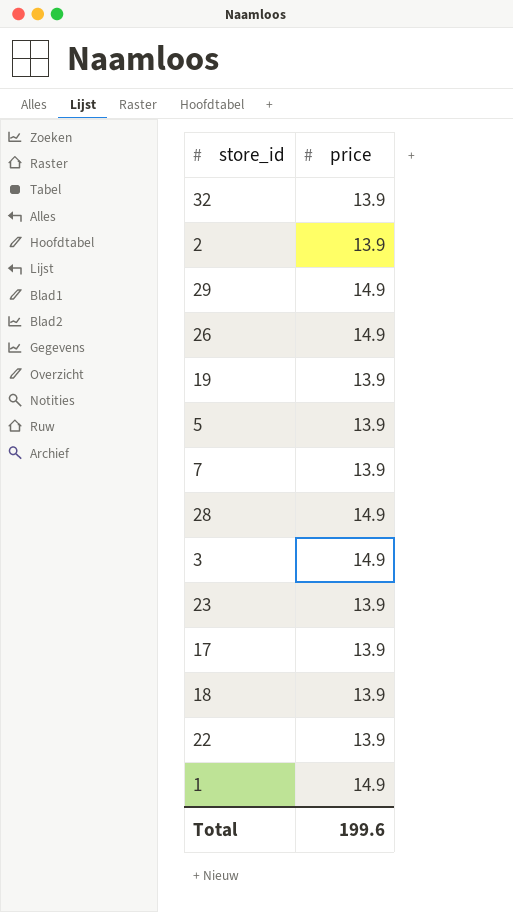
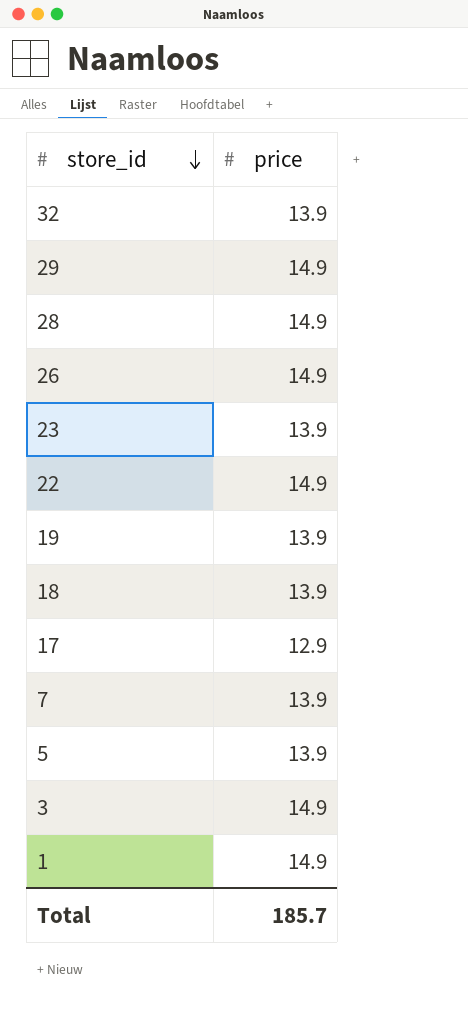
row order: none -> store_id descending
row 2: 13.9 -> none
22 | price: 13.9 -> 14.9
17 | price: 13.9 -> 12.9
Total | price: 199.6 -> 185.7

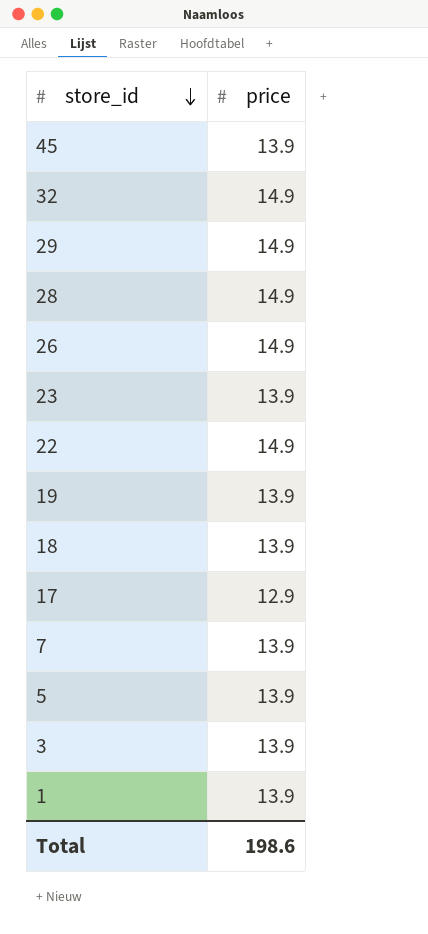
row 45: none -> 13.9
32 | price: 13.9 -> 14.9
3 | price: 14.9 -> 13.9
1 | price: 14.9 -> 13.9
Total | price: 185.7 -> 198.6

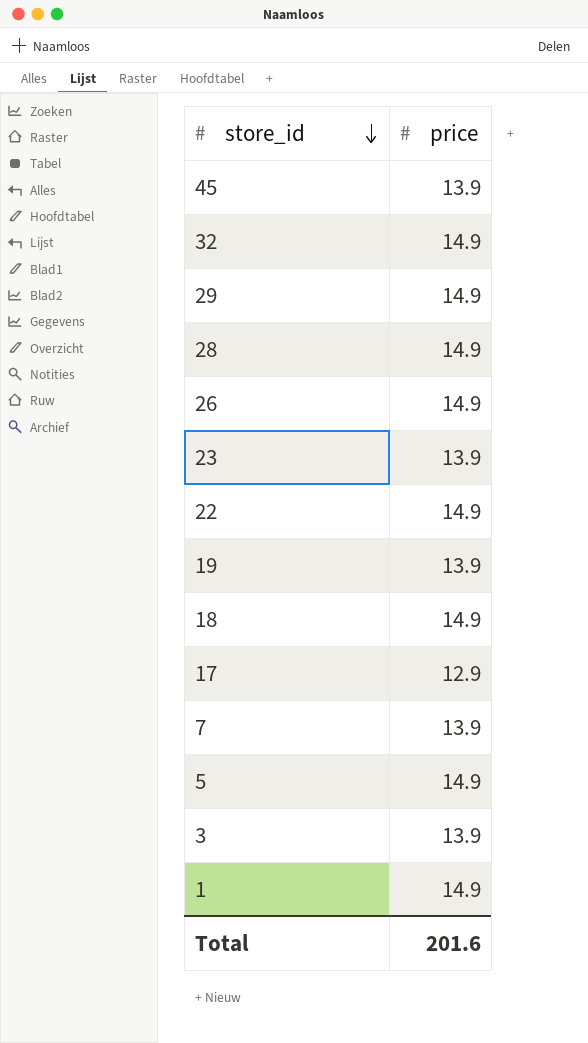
18 | price: 13.9 -> 14.9
5 | price: 13.9 -> 14.9
1 | price: 13.9 -> 14.9
Total | price: 198.6 -> 201.6

